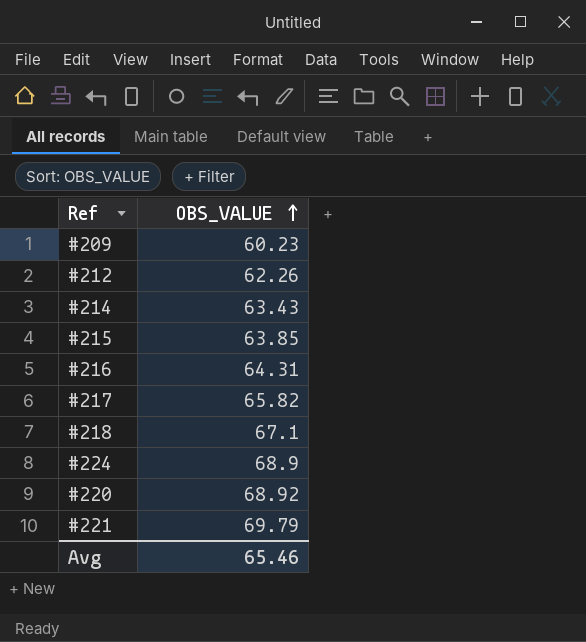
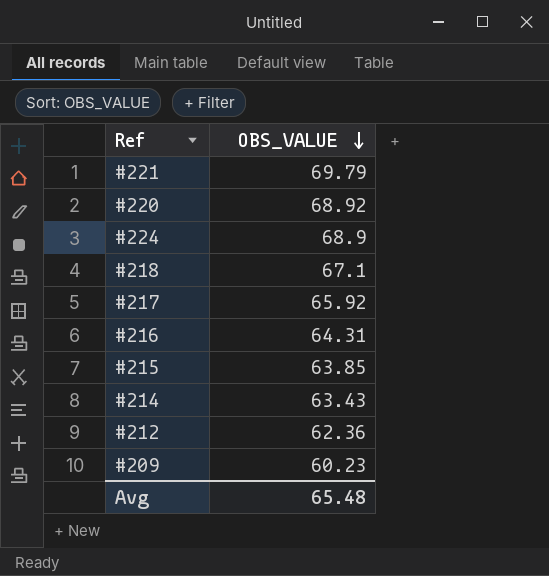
row order: OBS_VALUE ascending -> OBS_VALUE descending
#217 | OBS_VALUE: 65.82 -> 65.92
#212 | OBS_VALUE: 62.26 -> 62.36
Avg | OBS_VALUE: 65.46 -> 65.48

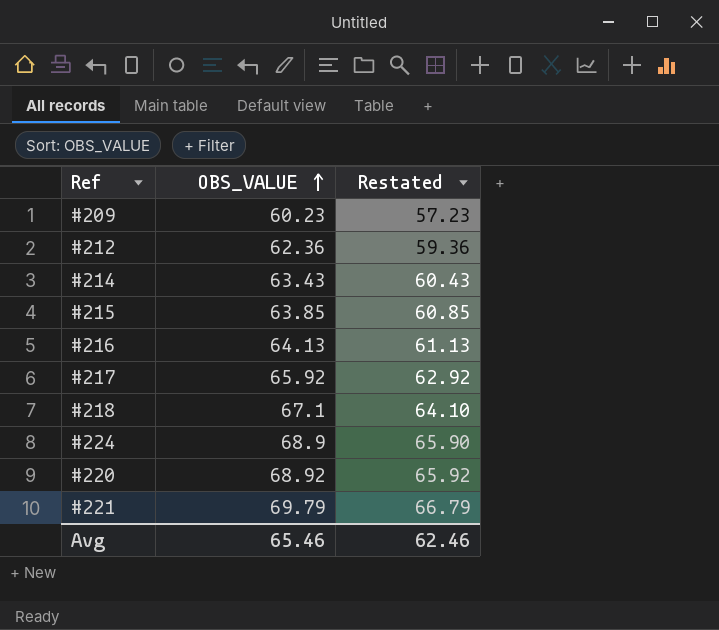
row order: OBS_VALUE descending -> OBS_VALUE ascending
column Restated | formula: none -> [OBS_VALUE] - 3
#216 | OBS_VALUE: 64.31 -> 64.13
Avg | OBS_VALUE: 65.48 -> 65.46

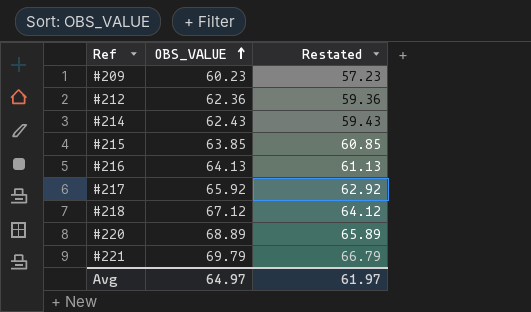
row #224: 68.9 | 65.90 -> none
#214 | OBS_VALUE: 63.43 -> 62.43
#214 | Restated: 60.43 -> 59.43
#218 | OBS_VALUE: 67.1 -> 67.12
#218 | Restated: 64.10 -> 64.12
#220 | OBS_VALUE: 68.92 -> 68.89
#220 | Restated: 65.92 -> 65.89
Avg | OBS_VALUE: 65.46 -> 64.97
Avg | Restated: 62.46 -> 61.97

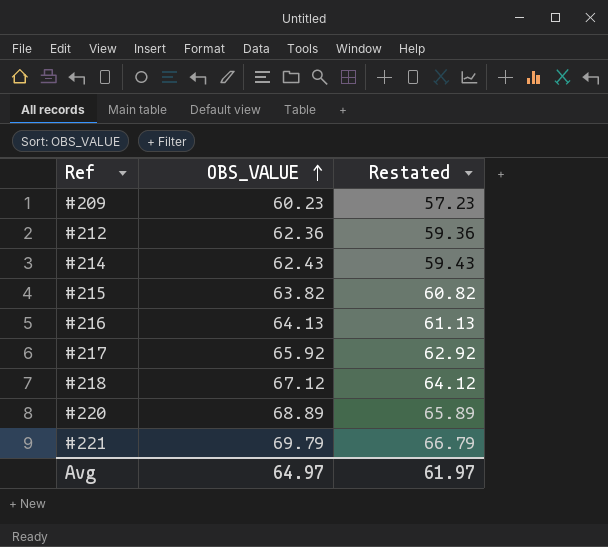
#215 | OBS_VALUE: 63.85 -> 63.82
#215 | Restated: 60.85 -> 60.82

